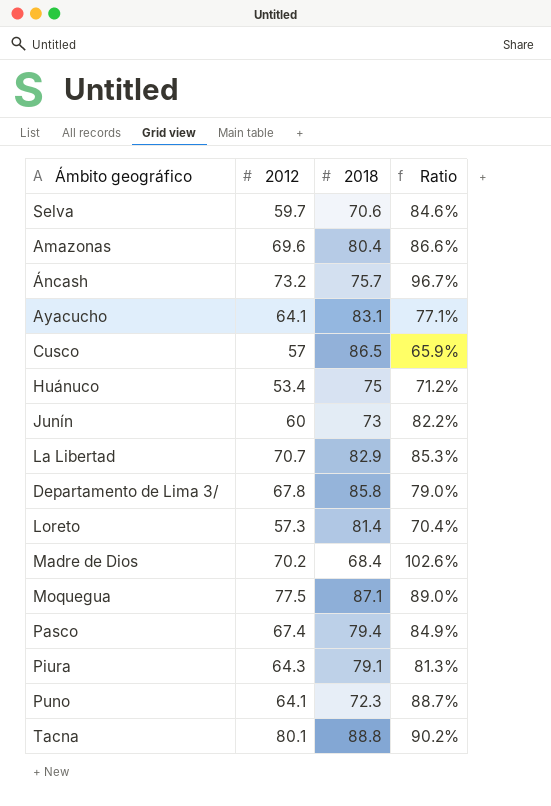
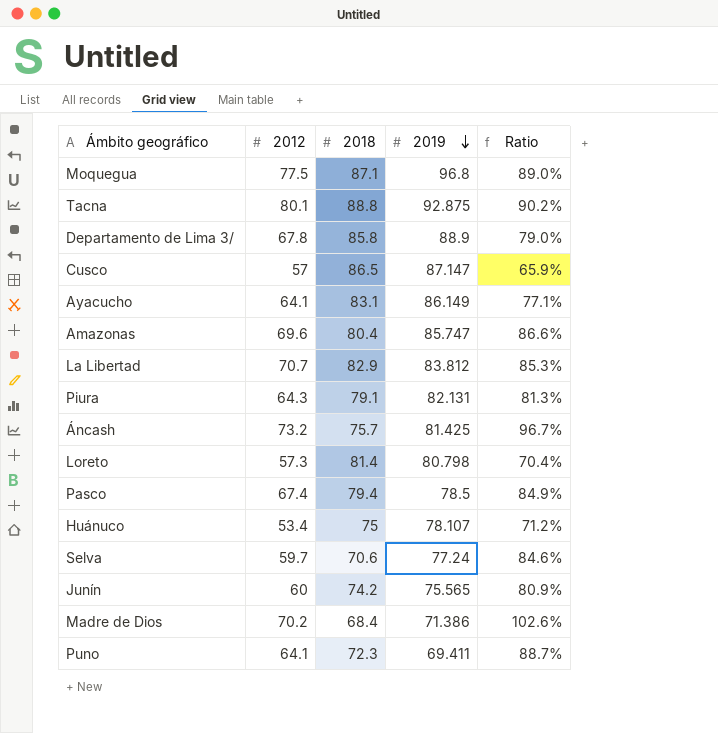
row order: none -> 2019 descending
column 2019 | position: none -> 4
Junín | 2018: 73 -> 74.2
Junín | Ratio: 82.2% -> 80.9%

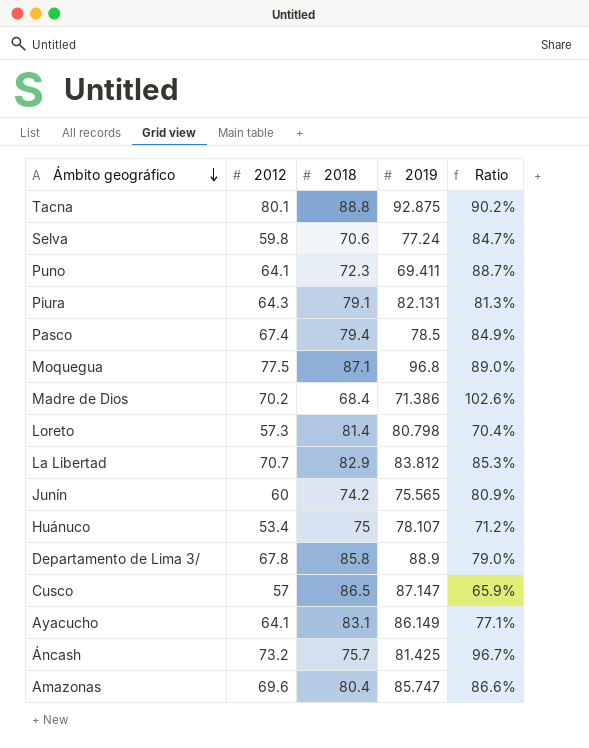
row order: 2019 descending -> Ámbito geográfico descending
Selva | 2012: 59.7 -> 59.8
Selva | Ratio: 84.6% -> 84.7%

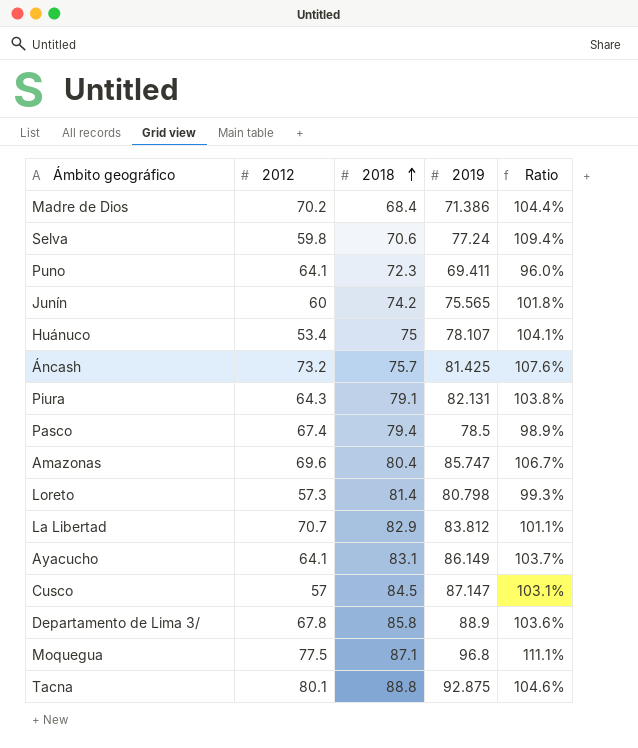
row order: Ámbito geográfico descending -> 2018 ascending
column Ratio | formula: [2012] / [2018] -> [2019] / [2018]
Cusco | 2018: 86.5 -> 84.5

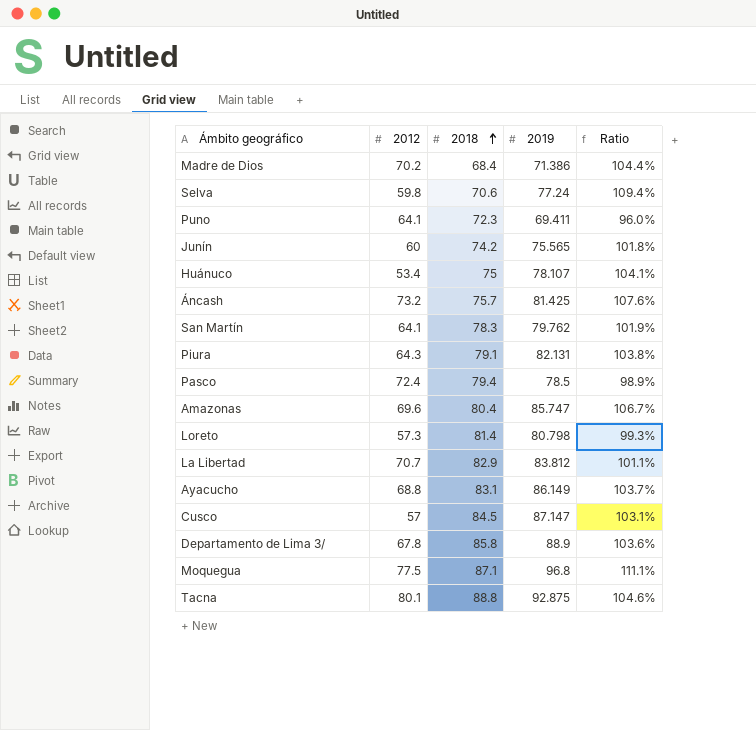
row San Martín: none -> 64.1 | 78.3 | 79.762 | 101.9%
Pasco | 2012: 67.4 -> 72.4
Ayacucho | 2012: 64.1 -> 68.8

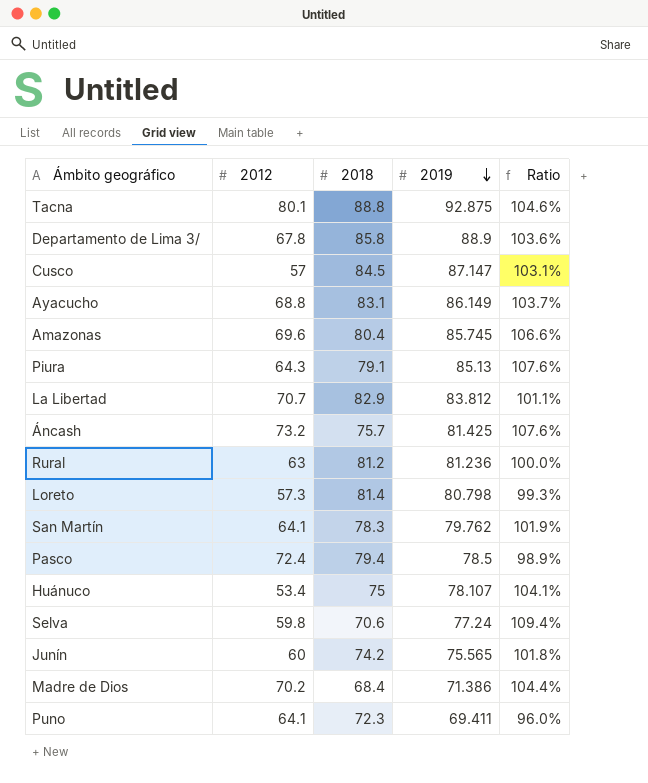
row order: 2018 ascending -> 2019 descending
row Moquegua: 77.5 | 87.1 | 96.8 | 111.1% -> none
Amazonas | 2019: 85.747 -> 85.745
Amazonas | Ratio: 106.7% -> 106.6%
Piura | 2019: 82.131 -> 85.13
Piura | Ratio: 103.8% -> 107.6%
row Rural: none -> 63 | 81.2 | 81.236 | 100.0%

